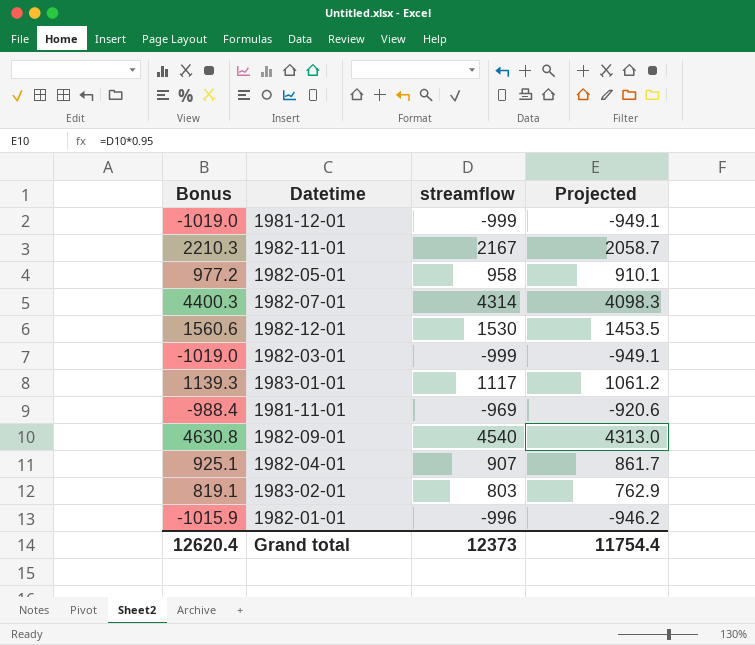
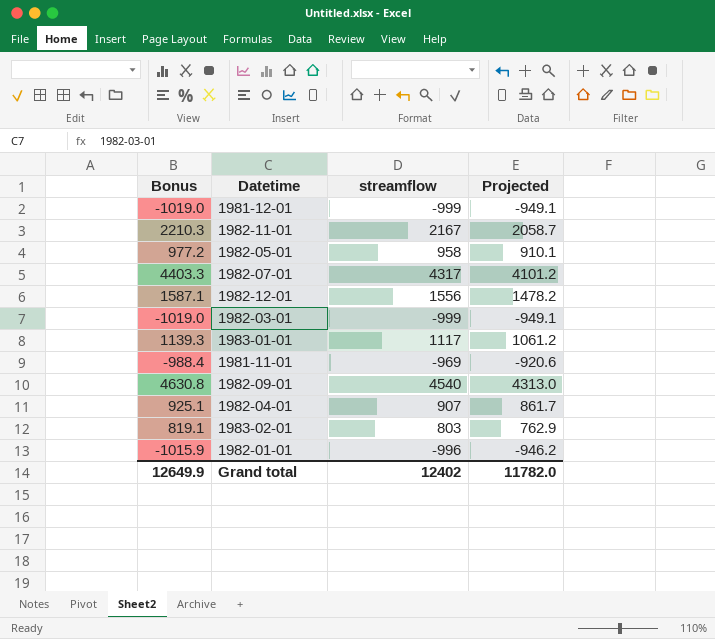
1982-07-01 | Bonus: 4400.3 -> 4403.3
1982-07-01 | streamflow: 4314 -> 4317
1982-07-01 | Projected: 4098.3 -> 4101.2
1982-12-01 | Bonus: 1560.6 -> 1587.1
1982-12-01 | streamflow: 1530 -> 1556
1982-12-01 | Projected: 1453.5 -> 1478.2
Grand total | Bonus: 12620.4 -> 12649.9
Grand total | streamflow: 12373 -> 12402
Grand total | Projected: 11754.4 -> 11782.0

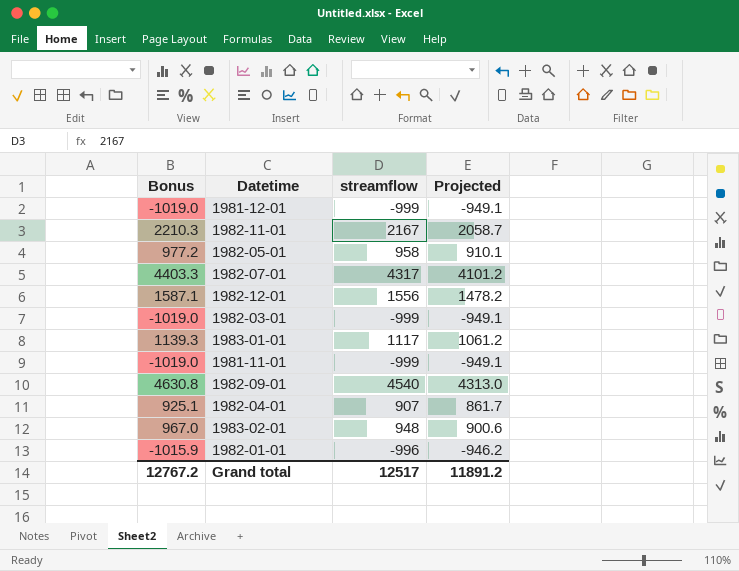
1981-11-01 | Bonus: -988.4 -> -1019.0
1981-11-01 | streamflow: -969 -> -999
1981-11-01 | Projected: -920.6 -> -949.1
1983-02-01 | Bonus: 819.1 -> 967.0
1983-02-01 | streamflow: 803 -> 948
1983-02-01 | Projected: 762.9 -> 900.6
Grand total | Bonus: 12649.9 -> 12767.2
Grand total | streamflow: 12402 -> 12517
Grand total | Projected: 11782.0 -> 11891.2

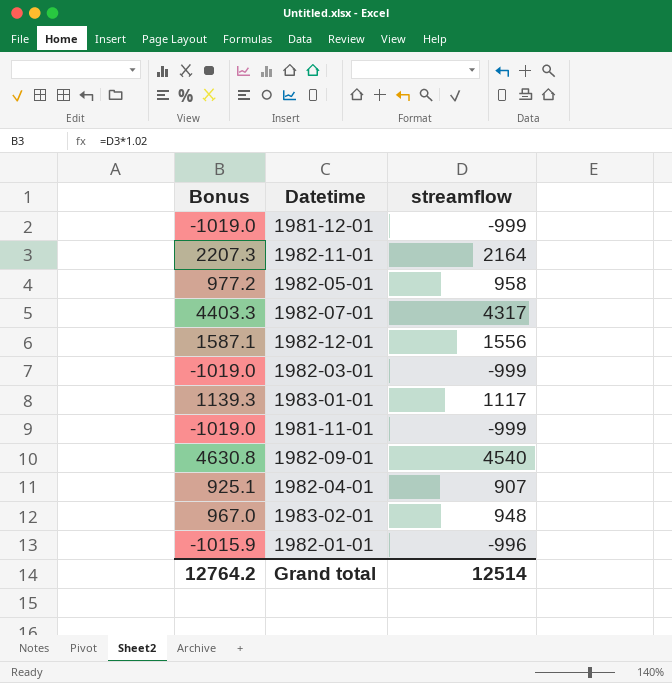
column Projected | formula: [streamflow] * 0.95 -> none
1982-11-01 | Bonus: 2210.3 -> 2207.3
1982-11-01 | streamflow: 2167 -> 2164
Grand total | Bonus: 12767.2 -> 12764.2
Grand total | streamflow: 12517 -> 12514

